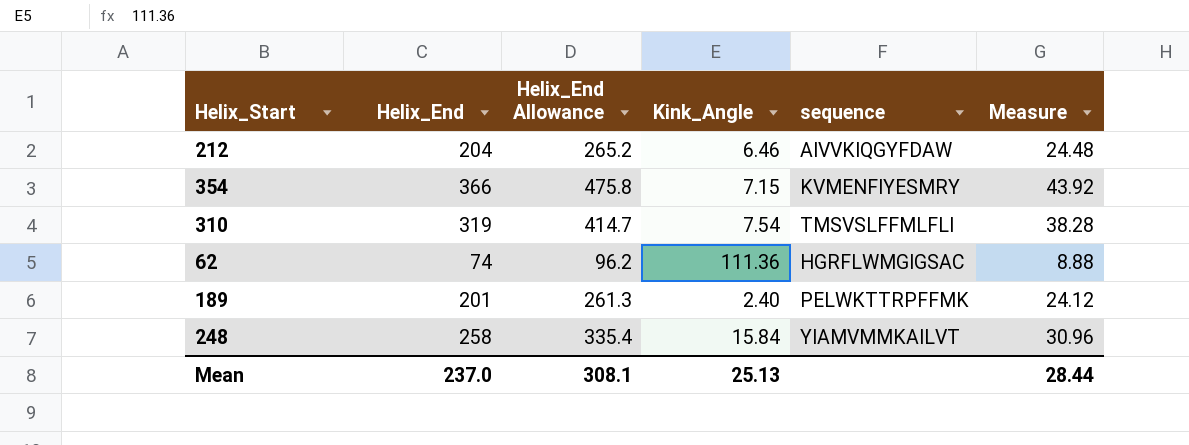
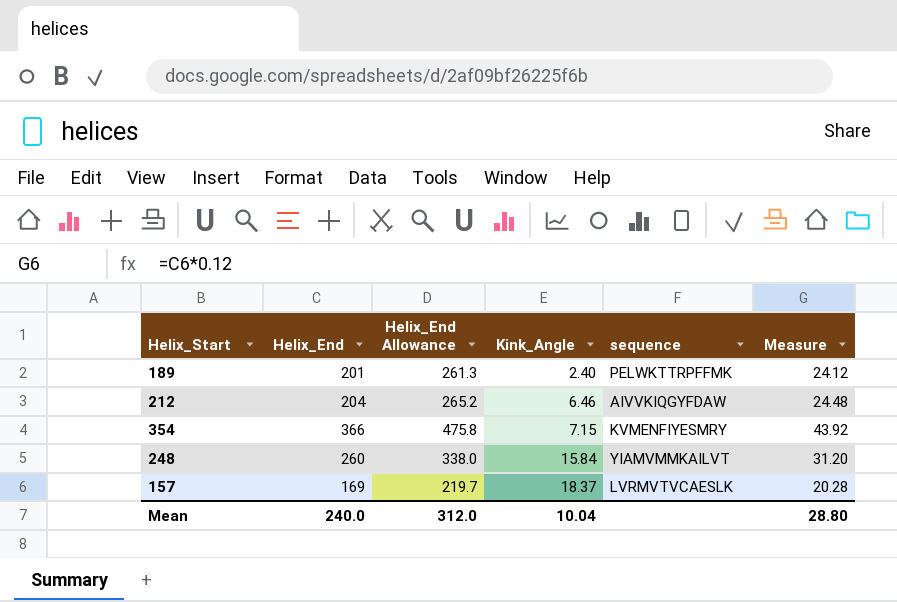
row order: none -> Kink_Angle ascending
row 310: 319 | 414.7 | 7.54 | TMSVSLFFMLFLI | 38.28 -> none
row 62: 74 | 96.2 | 111.36 | HGRFLWMGIGSAC | 8.88 -> none
248 | Helix_End: 258 -> 260
248 | Helix_End Allowance: 335.4 -> 338.0
248 | Measure: 30.96 -> 31.20
row 157: none -> 169 | 219.7 | 18.37 | LVRMVTVCAESLK | 20.28
Mean | Helix_End: 237.0 -> 240.0
Mean | Helix_End Allowance: 308.1 -> 312.0
Mean | Kink_Angle: 25.13 -> 10.04
Mean | Measure: 28.44 -> 28.80

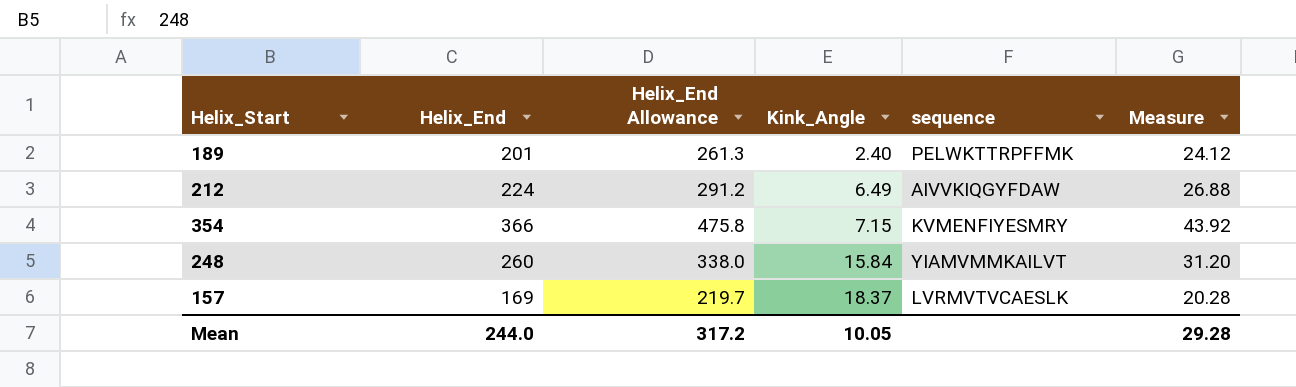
212 | Helix_End: 204 -> 224
212 | Helix_End Allowance: 265.2 -> 291.2
212 | Kink_Angle: 6.46 -> 6.49
212 | Measure: 24.48 -> 26.88
Mean | Helix_End: 240.0 -> 244.0
Mean | Helix_End Allowance: 312.0 -> 317.2
Mean | Kink_Angle: 10.04 -> 10.05
Mean | Measure: 28.80 -> 29.28

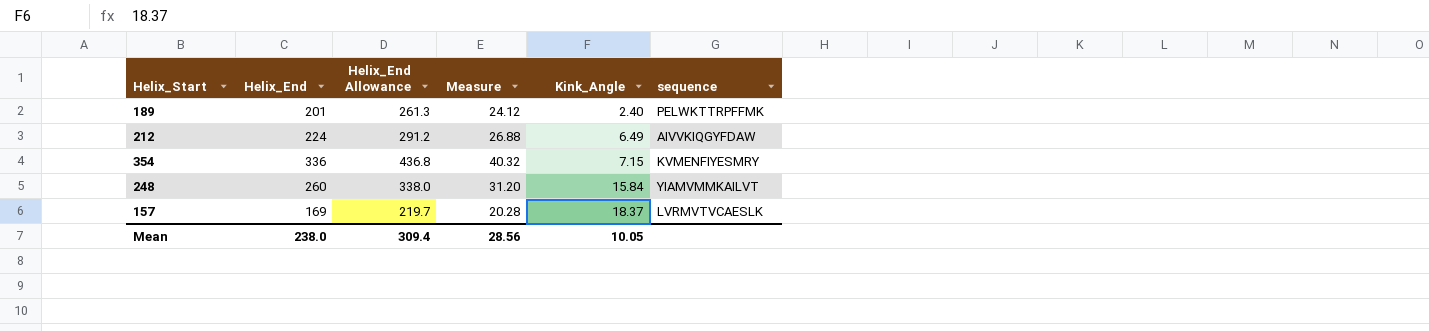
column Measure | position: 6 -> 4
354 | Helix_End: 366 -> 336
354 | Helix_End Allowance: 475.8 -> 436.8
354 | Measure: 43.92 -> 40.32
Mean | Helix_End: 244.0 -> 238.0
Mean | Helix_End Allowance: 317.2 -> 309.4
Mean | Measure: 29.28 -> 28.56

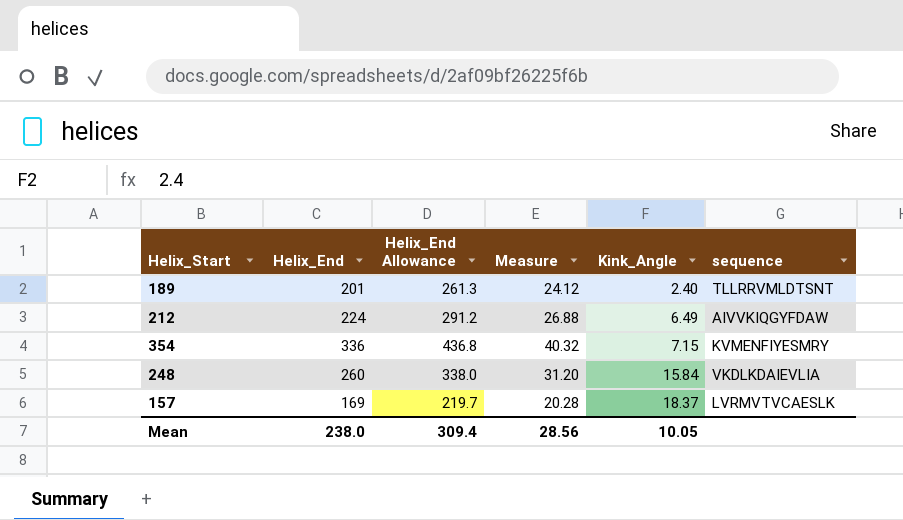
189 | sequence: PELWKTTRPFFMK -> TLLRRVMLDTSNT
248 | sequence: YIAMVMMKAILVT -> VKDLKDAIEVLIA

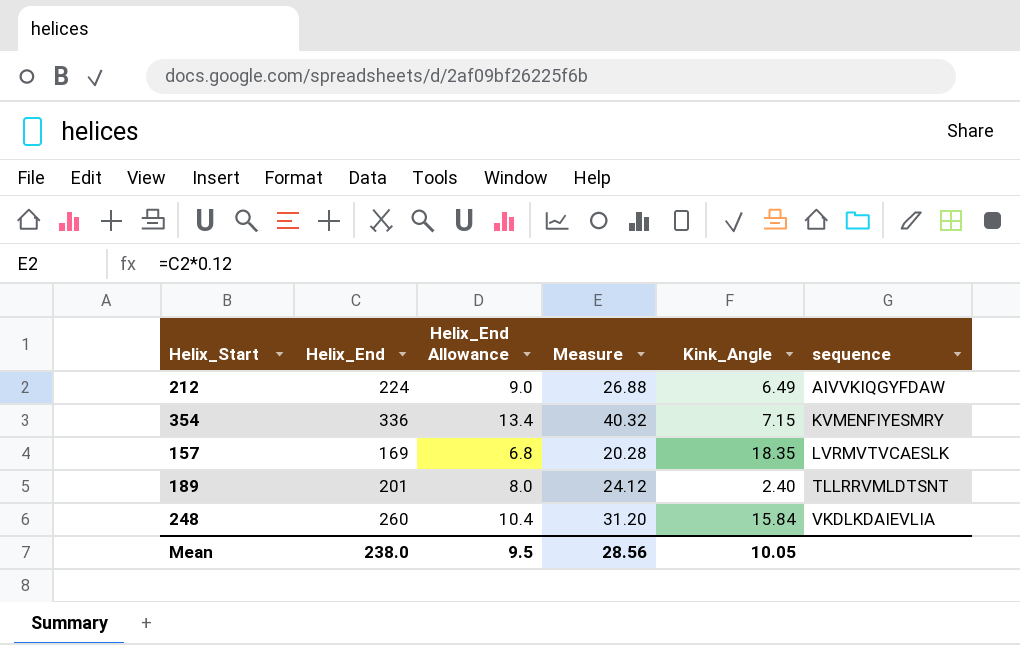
row order: Kink_Angle ascending -> sequence ascending
column Helix_End Allowance | formula: [Helix_End] * 1.3 -> [Helix_End] * 0.04
157 | Kink_Angle: 18.37 -> 18.35
Mean | Helix_End Allowance: 309.4 -> 9.5

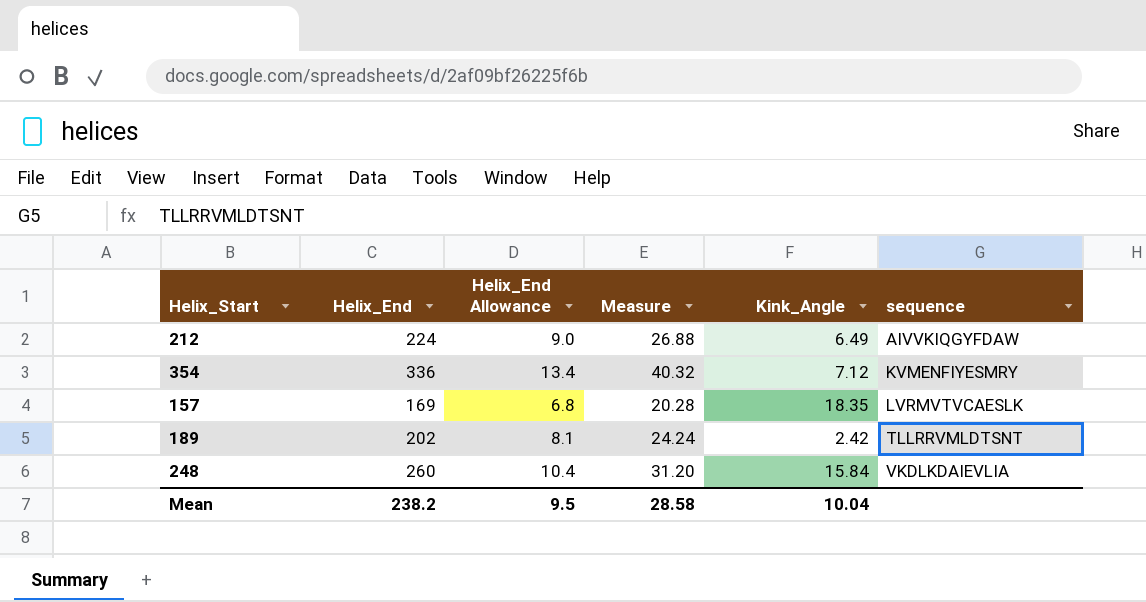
354 | Kink_Angle: 7.15 -> 7.12
189 | Helix_End: 201 -> 202
189 | Helix_End Allowance: 8.0 -> 8.1
189 | Measure: 24.12 -> 24.24
189 | Kink_Angle: 2.40 -> 2.42
Mean | Helix_End: 238.0 -> 238.2
Mean | Measure: 28.56 -> 28.58
Mean | Kink_Angle: 10.05 -> 10.04

